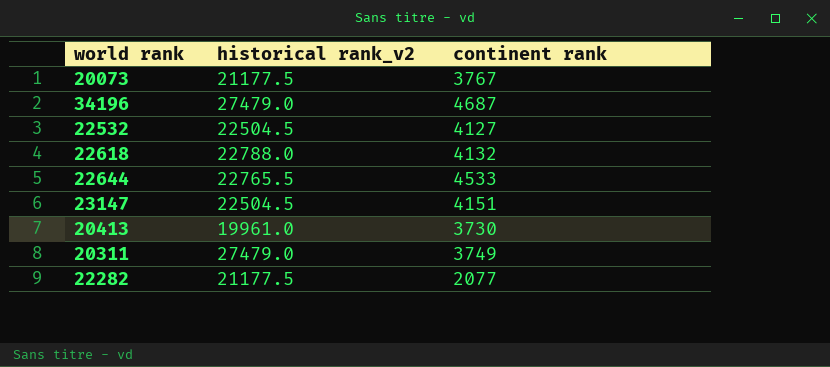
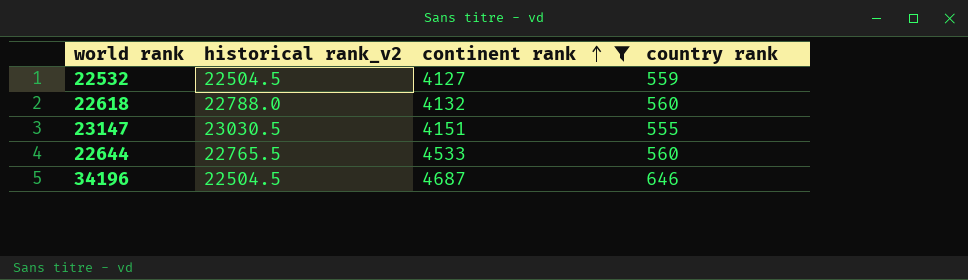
filter: none -> continent rank >= 4127
row order: none -> continent rank ascending
column country rank | position: none -> 4
23147 | historical rank_v2: 22504.5 -> 23030.5
34196 | historical rank_v2: 27479.0 -> 22504.5

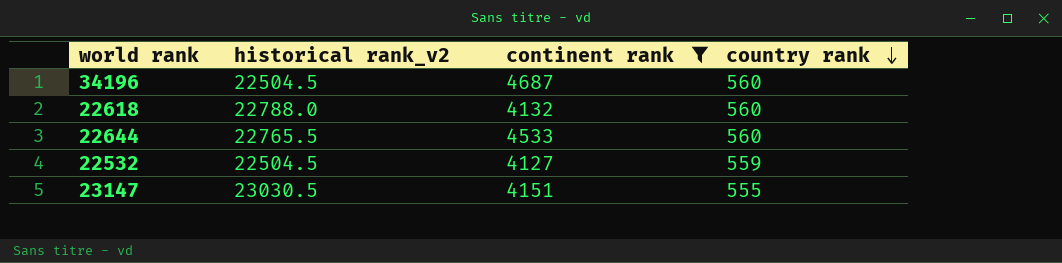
row order: continent rank ascending -> country rank descending
34196 | country rank: 646 -> 560

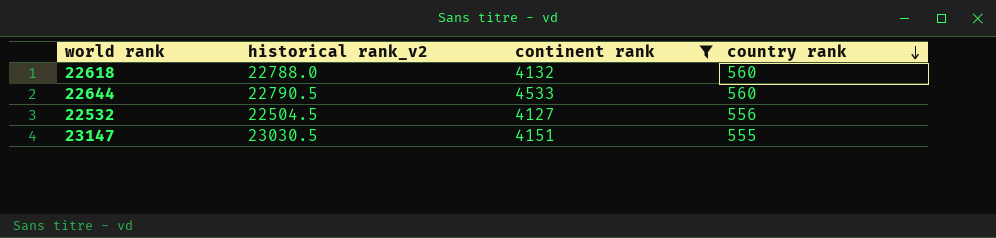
row 34196: 22504.5 | 4687 | 560 -> none
22644 | historical rank_v2: 22765.5 -> 22790.5
22532 | country rank: 559 -> 556

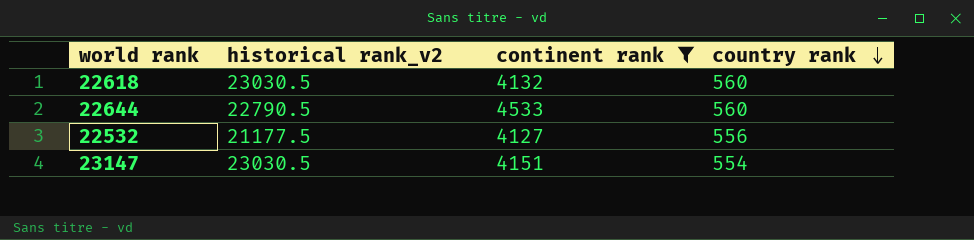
22618 | historical rank_v2: 22788.0 -> 23030.5
22532 | historical rank_v2: 22504.5 -> 21177.5
23147 | country rank: 555 -> 554

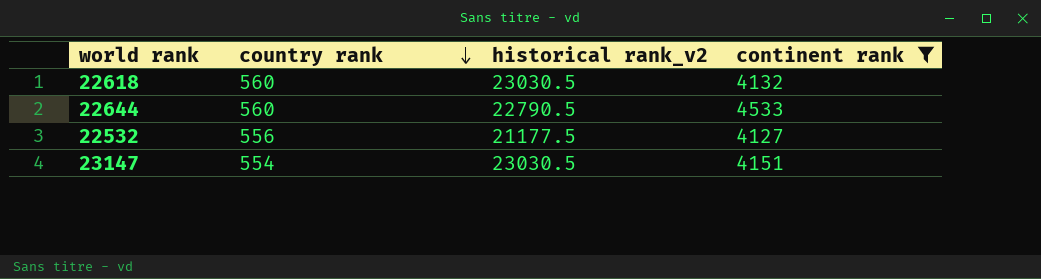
column country rank | position: 4 -> 2

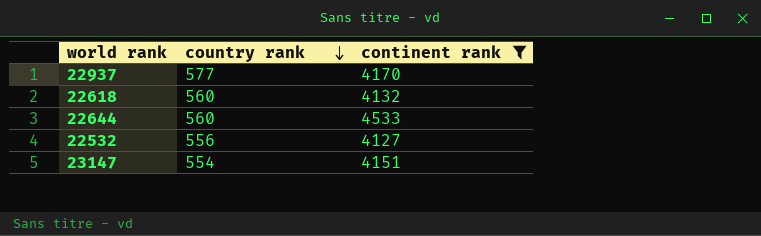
column historical rank_v2 | position: 3 -> none
row 22937: none -> 577 | 4170

